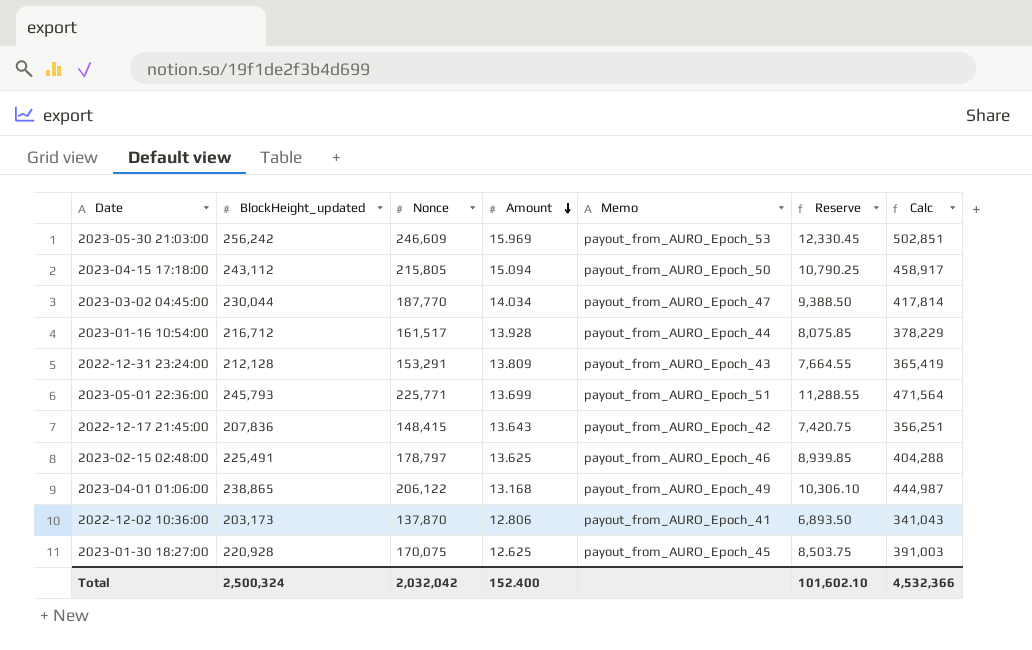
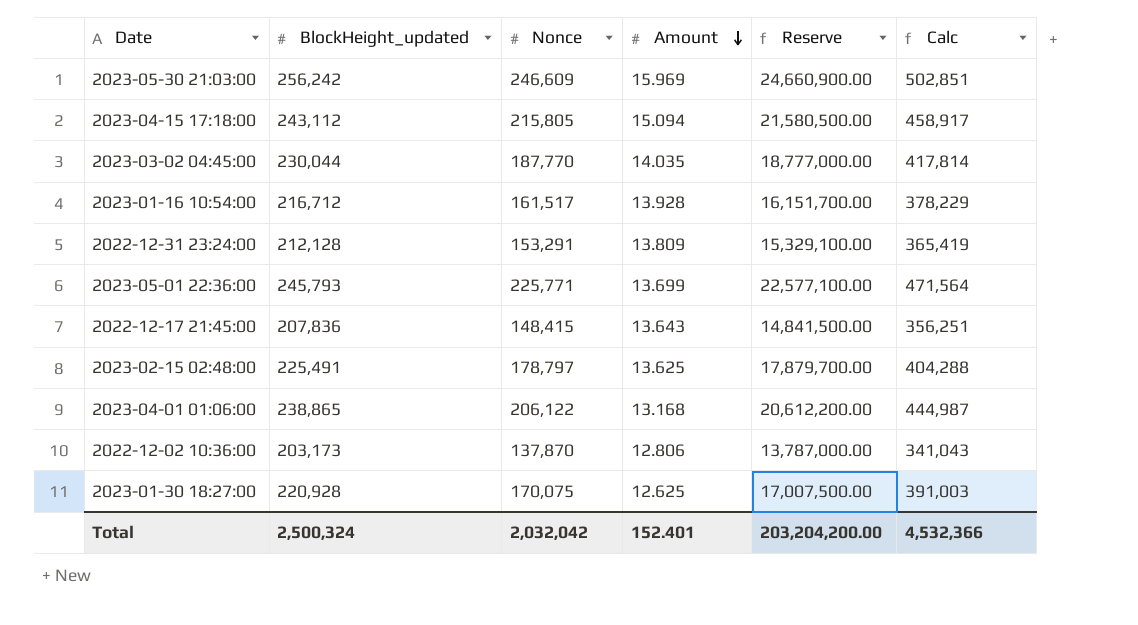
column Memo | position: 5 -> none
column Reserve | formula: [Nonce] * 0.05 -> [Nonce] * 100
2023-03-02 04:45:00 | Amount: 14.034 -> 14.035
Total | Amount: 152.400 -> 152.401
Total | Reserve: 101,602.10 -> 203,204,200.00

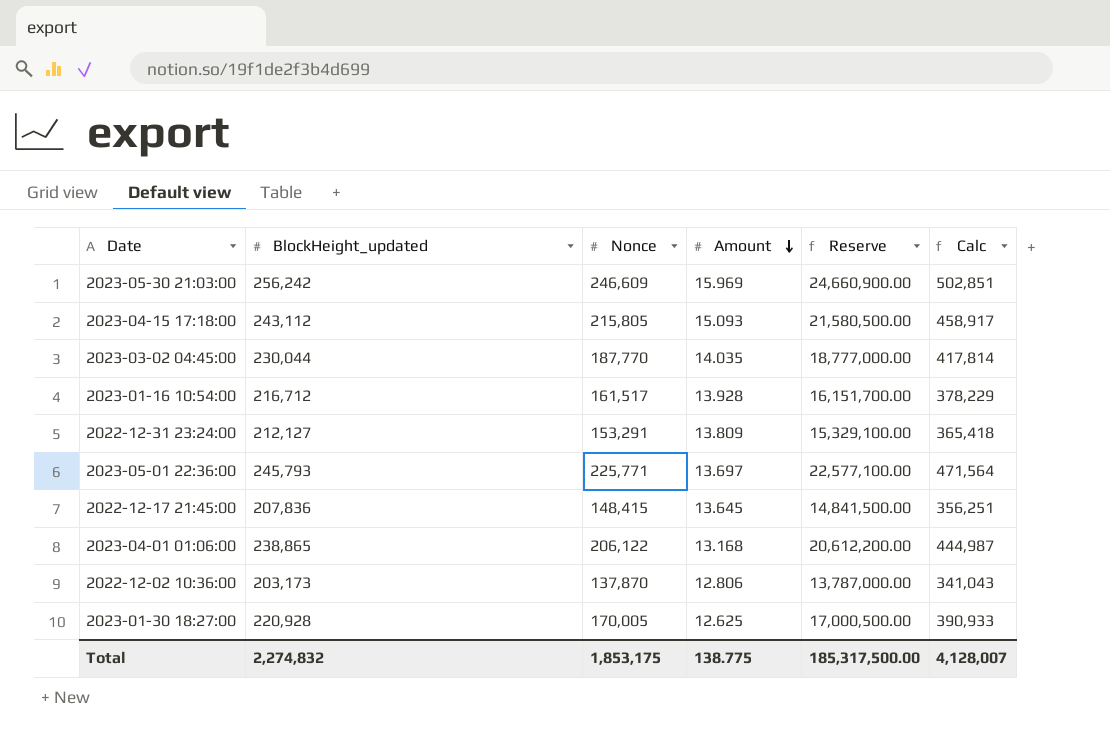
row 2023-02-15 02:48:00: 225,491 | 178,797 | 13.625 | 17,879,700.00 | 404,288 -> none
2023-04-15 17:18:00 | Amount: 15.094 -> 15.093
2022-12-31 23:24:00 | BlockHeight_updated: 212,128 -> 212,127
2022-12-31 23:24:00 | Calc: 365,419 -> 365,418
2023-05-01 22:36:00 | Amount: 13.699 -> 13.697
2022-12-17 21:45:00 | Amount: 13.643 -> 13.645
2023-01-30 18:27:00 | Nonce: 170,075 -> 170,005
2023-01-30 18:27:00 | Reserve: 17,007,500.00 -> 17,000,500.00
2023-01-30 18:27:00 | Calc: 391,003 -> 390,933
Total | BlockHeight_updated: 2,500,324 -> 2,274,832
Total | Nonce: 2,032,042 -> 1,853,175
Total | Amount: 152.401 -> 138.775
Total | Reserve: 203,204,200.00 -> 185,317,500.00
Total | Calc: 4,532,366 -> 4,128,007

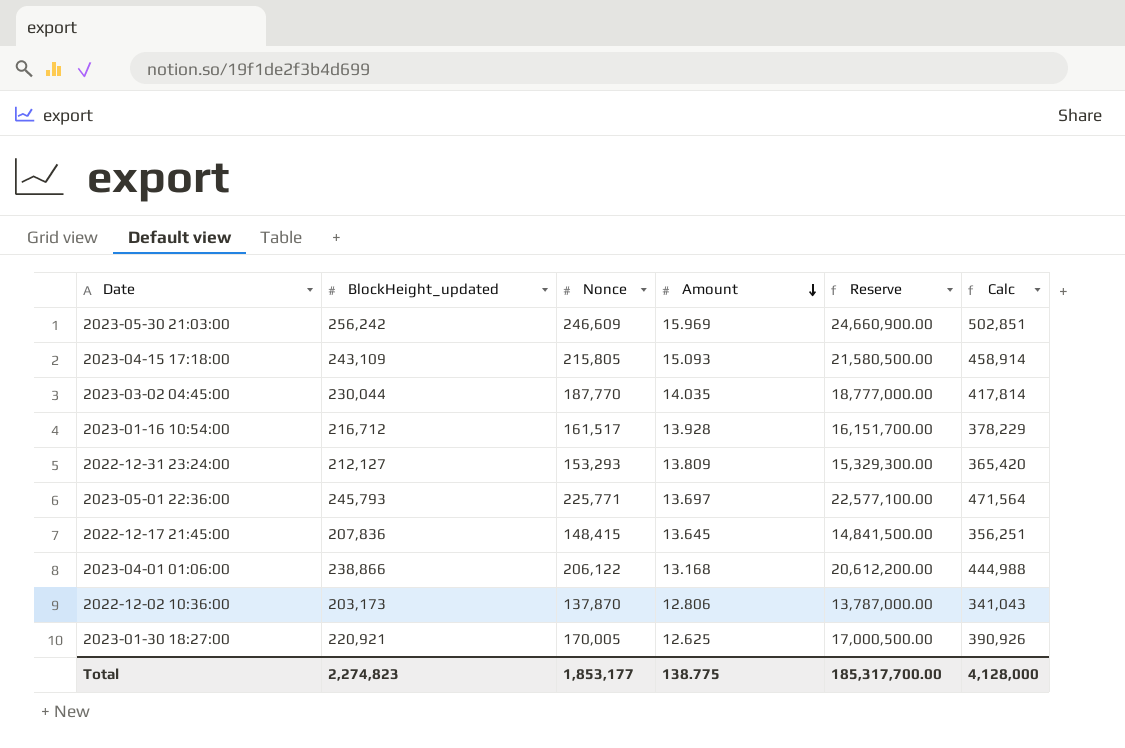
2023-04-15 17:18:00 | BlockHeight_updated: 243,112 -> 243,109
2023-04-15 17:18:00 | Calc: 458,917 -> 458,914
2022-12-31 23:24:00 | Nonce: 153,291 -> 153,293
2022-12-31 23:24:00 | Reserve: 15,329,100.00 -> 15,329,300.00
2022-12-31 23:24:00 | Calc: 365,418 -> 365,420
2023-04-01 01:06:00 | BlockHeight_updated: 238,865 -> 238,866
2023-04-01 01:06:00 | Calc: 444,987 -> 444,988
2023-01-30 18:27:00 | BlockHeight_updated: 220,928 -> 220,921
2023-01-30 18:27:00 | Calc: 390,933 -> 390,926
Total | BlockHeight_updated: 2,274,832 -> 2,274,823
Total | Nonce: 1,853,175 -> 1,853,177
Total | Reserve: 185,317,500.00 -> 185,317,700.00
Total | Calc: 4,128,007 -> 4,128,000

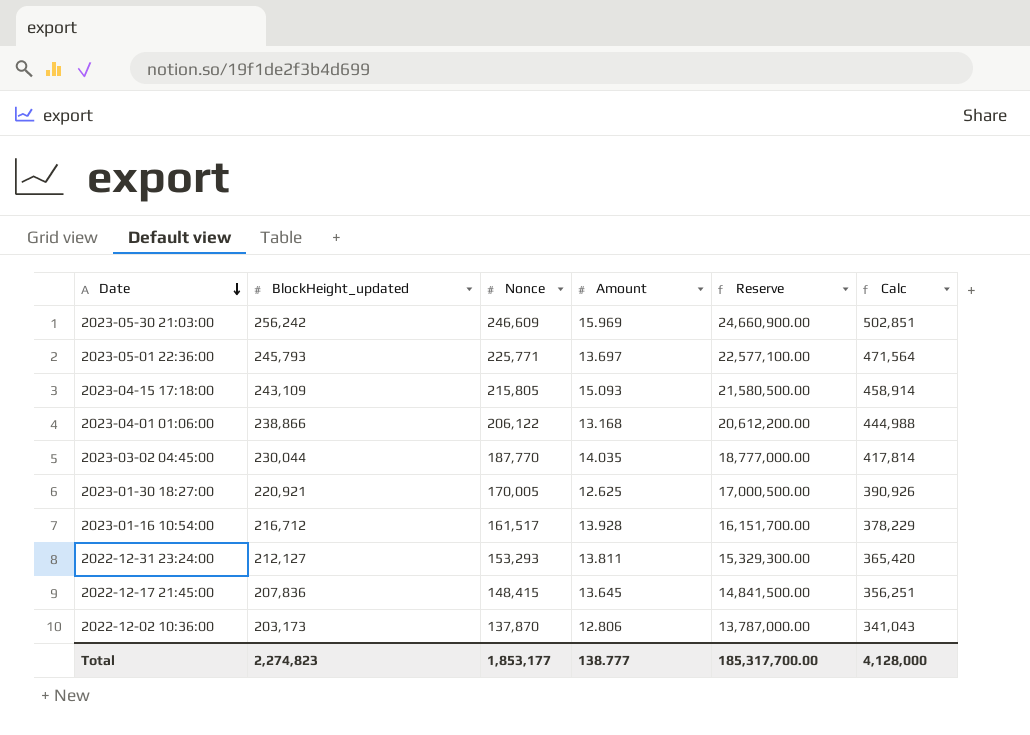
row order: Amount descending -> Date descending
2022-12-31 23:24:00 | Amount: 13.809 -> 13.811
Total | Amount: 138.775 -> 138.777

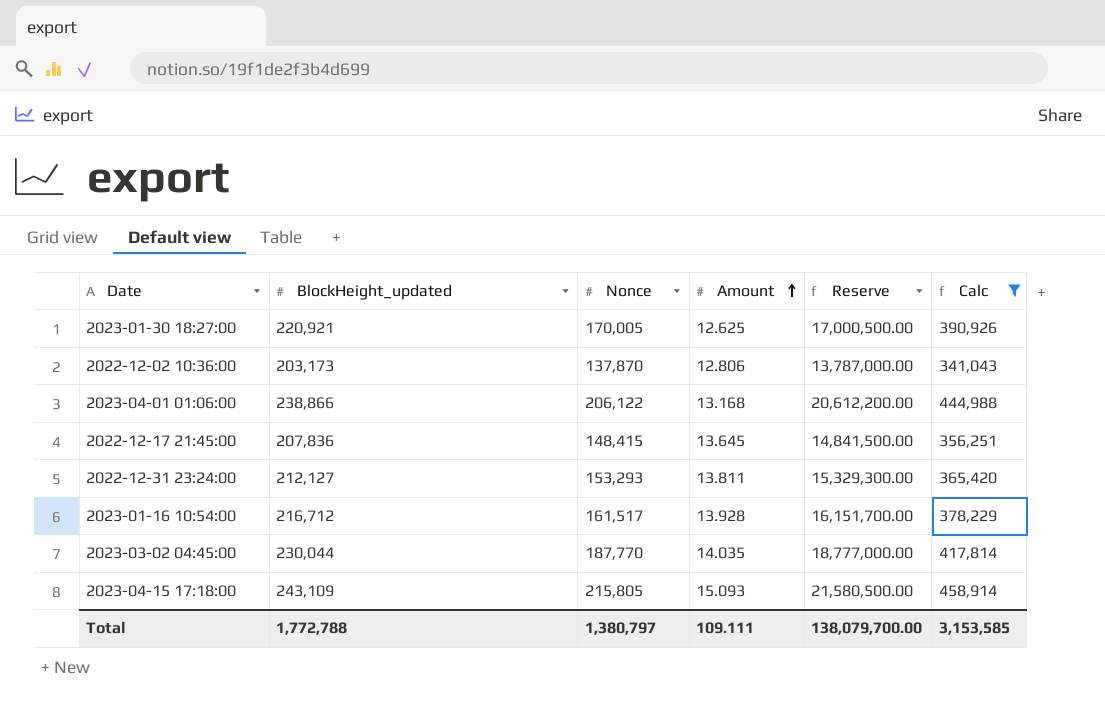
filter: none -> Calc <= 458,914
row order: Date descending -> Amount ascending
Total | BlockHeight_updated: 2,274,823 -> 1,772,788
Total | Nonce: 1,853,177 -> 1,380,797
Total | Amount: 138.777 -> 109.111
Total | Reserve: 185,317,700.00 -> 138,079,700.00
Total | Calc: 4,128,000 -> 3,153,585

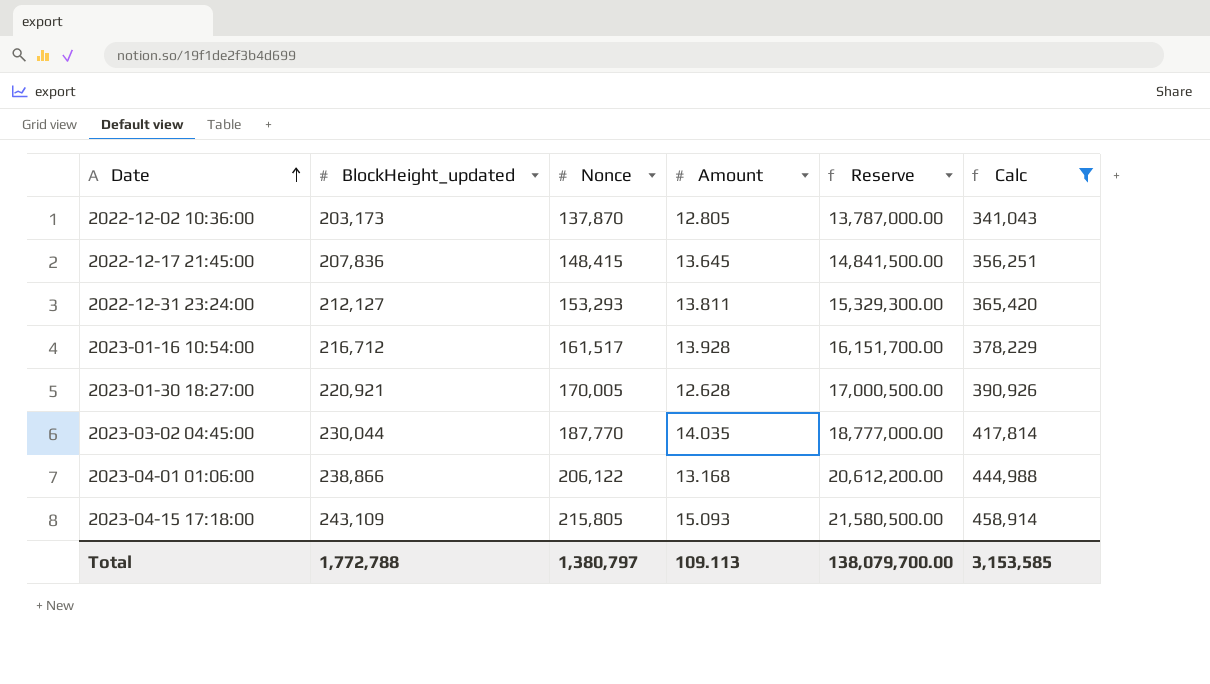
row order: Amount ascending -> Date ascending
2022-12-02 10:36:00 | Amount: 12.806 -> 12.805
2023-01-30 18:27:00 | Amount: 12.625 -> 12.628
Total | Amount: 109.111 -> 109.113

